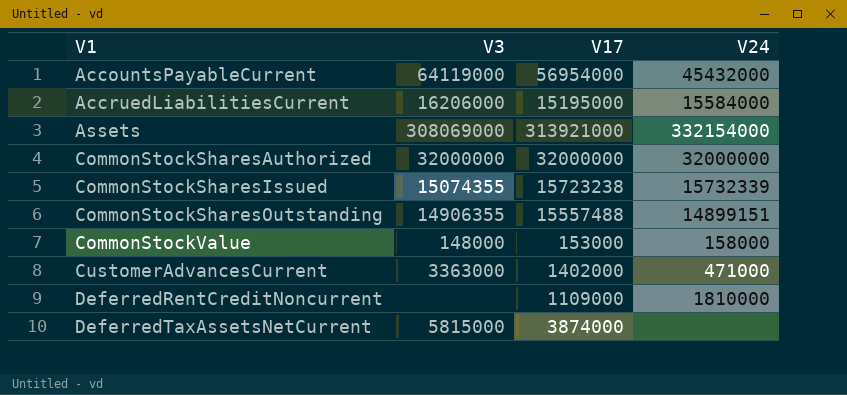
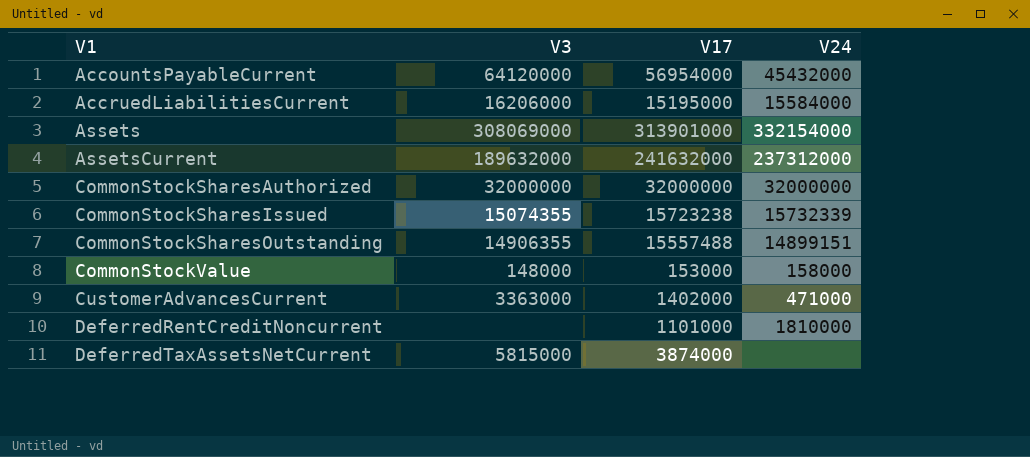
AccountsPayableCurrent | V3: 64119000 -> 64120000
Assets | V17: 313921000 -> 313901000
row AssetsCurrent: none -> 189632000 | 241632000 | 237312000
DeferredRentCreditNoncurrent | V17: 1109000 -> 1101000

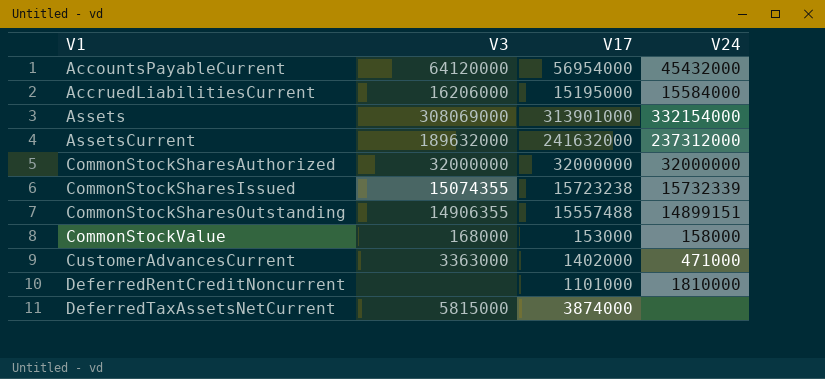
CommonStockValue | V3: 148000 -> 168000

